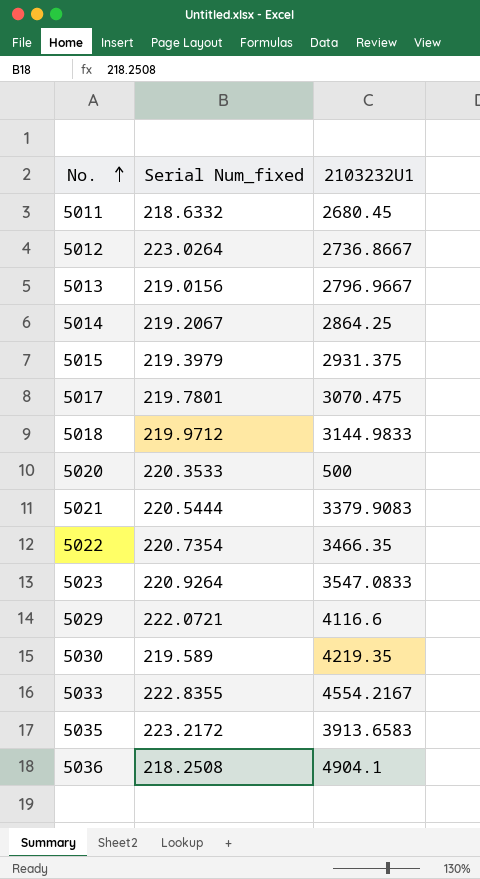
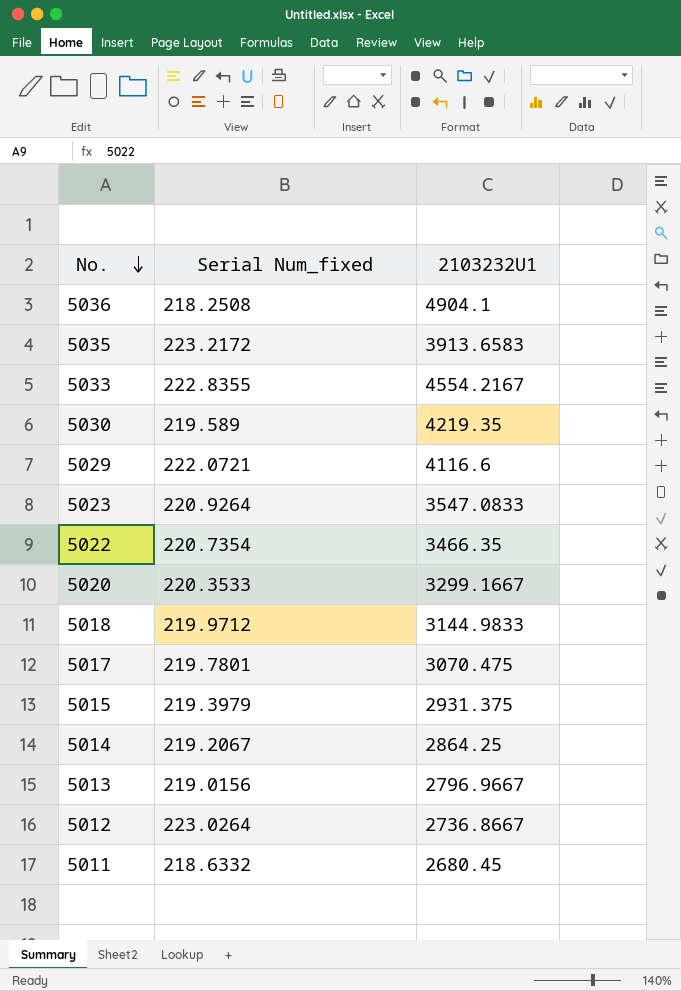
row order: No. ascending -> No. descending
row 5021: 220.5444 | 3379.9083 -> none
5020 | 2103232U1: 500 -> 3299.1667

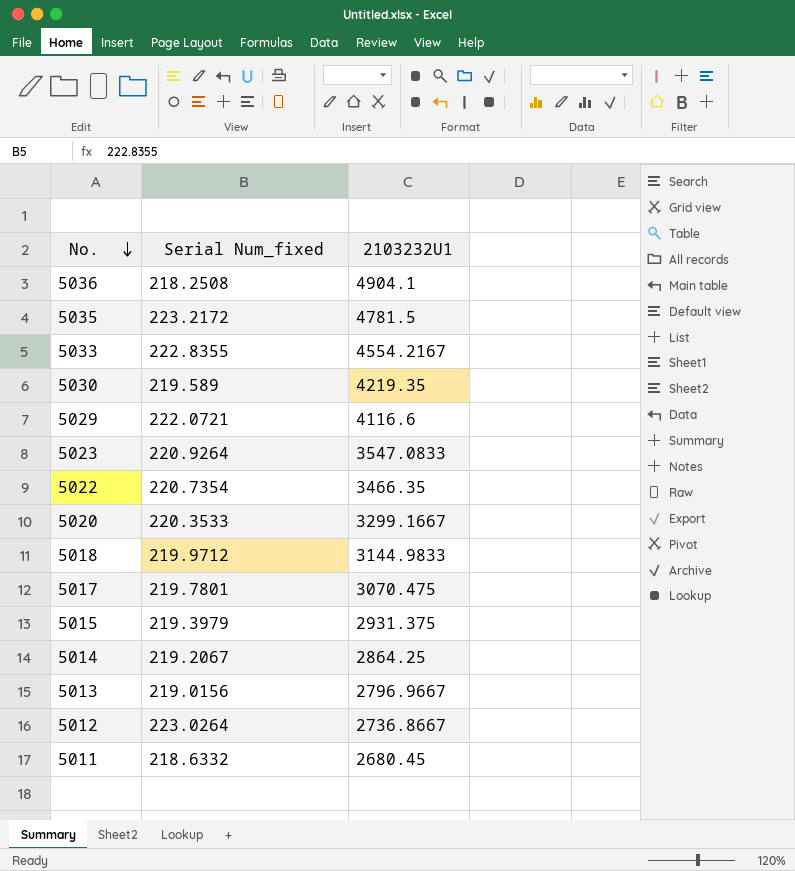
5035 | 2103232U1: 3913.6583 -> 4781.5

